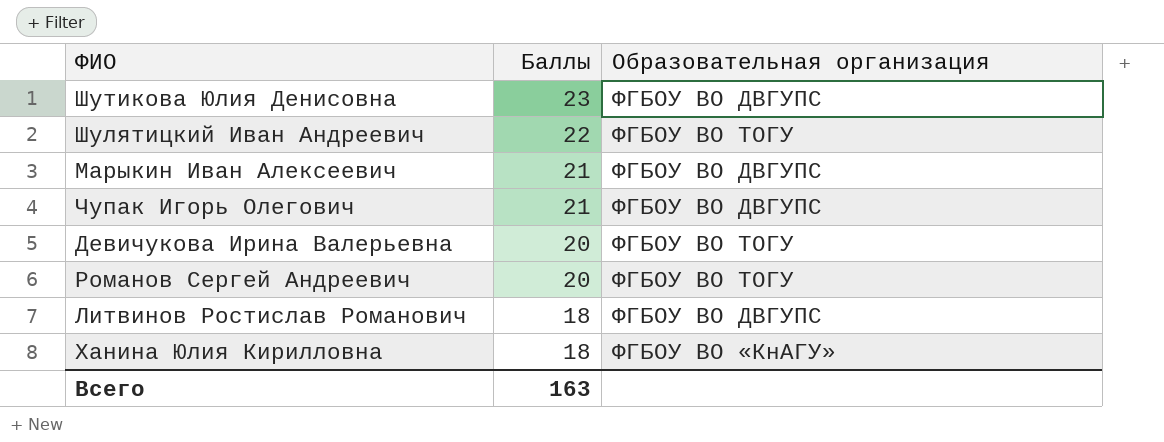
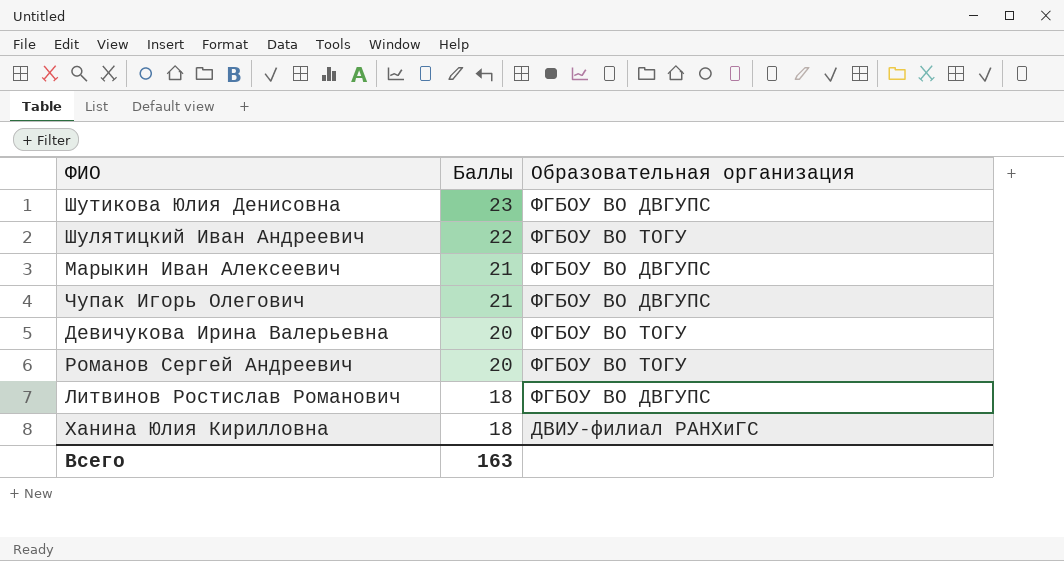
Ханина Юлия Кирилловна | Образовательная организация: ФГБОУ ВО «КнАГУ» -> ДВИУ-филиал РАНХиГС

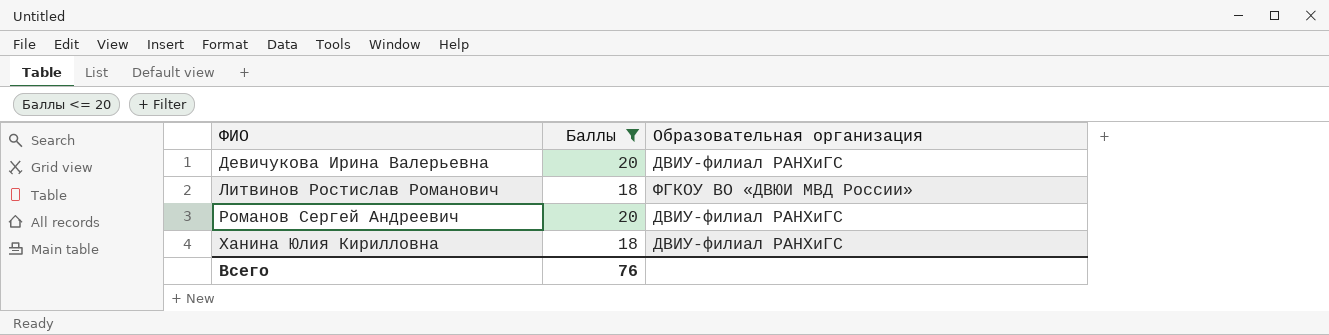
filter: none -> Баллы <= 20
row order: Баллы descending -> ФИО ascending
Девичукова Ирина Валерьевна | Образовательная организация: ФГБОУ ВО ТОГУ -> ДВИУ-филиал РАНХиГС
Литвинов Ростислав Романович | Образовательная организация: ФГБОУ ВО ДВГУПС -> ФГКОУ ВО «ДВЮИ МВД России»
Романов Сергей Андреевич | Образовательная организация: ФГБОУ ВО ТОГУ -> ДВИУ-филиал РАНХиГС
Всего | Баллы: 163 -> 76

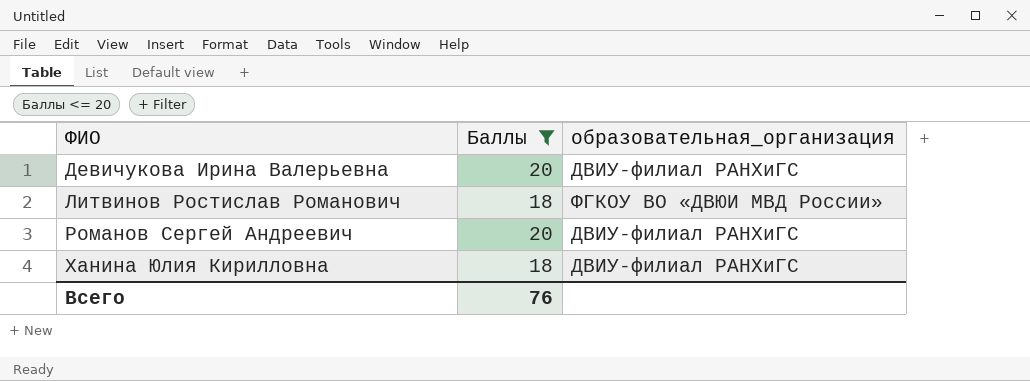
column name: Образовательная организация -> образовательная_организация

